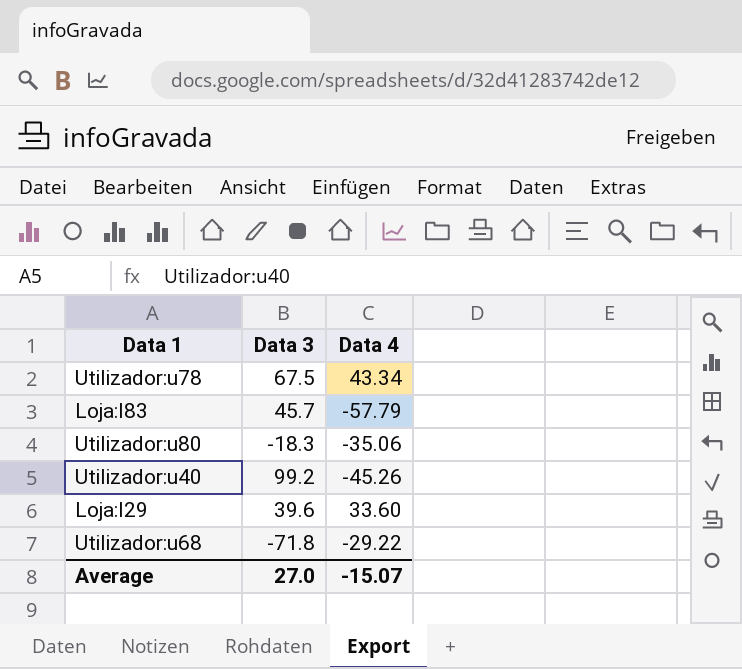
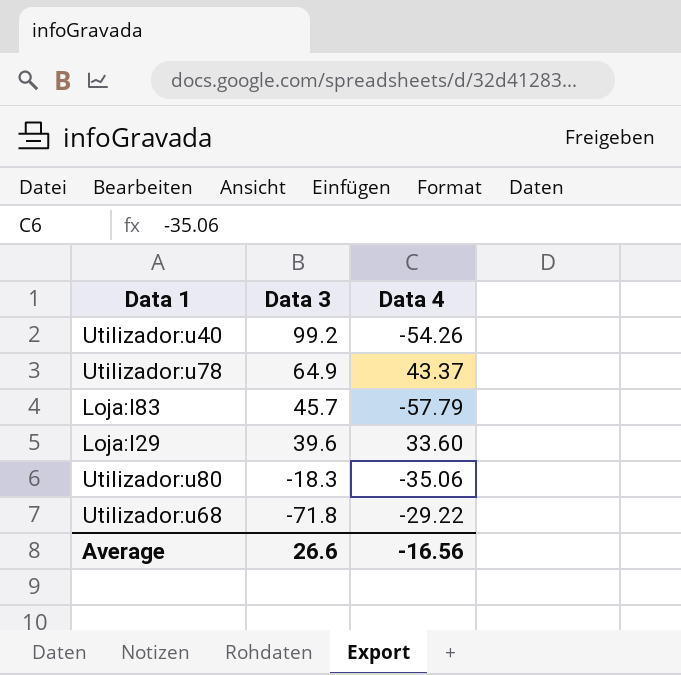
row order: none -> Data 3 descending
Utilizador:u40 | Data 4: -45.26 -> -54.26
Utilizador:u78 | Data 3: 67.5 -> 64.9
Utilizador:u78 | Data 4: 43.34 -> 43.37
Average | Data 3: 27.0 -> 26.6
Average | Data 4: -15.07 -> -16.56

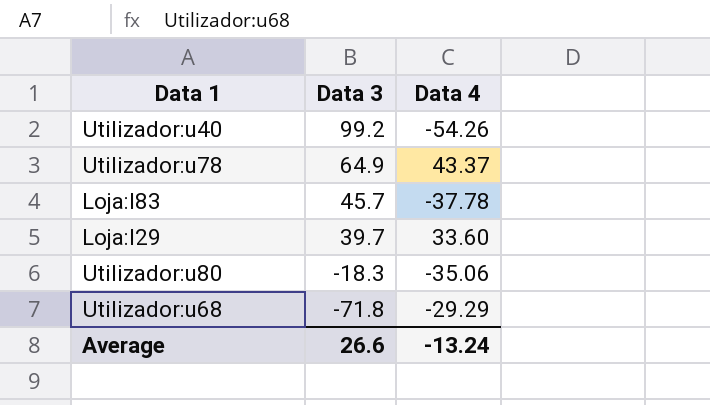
Loja:l83 | Data 4: -57.79 -> -37.78
Loja:l29 | Data 3: 39.6 -> 39.7
Utilizador:u68 | Data 4: -29.22 -> -29.29
Average | Data 4: -16.56 -> -13.24

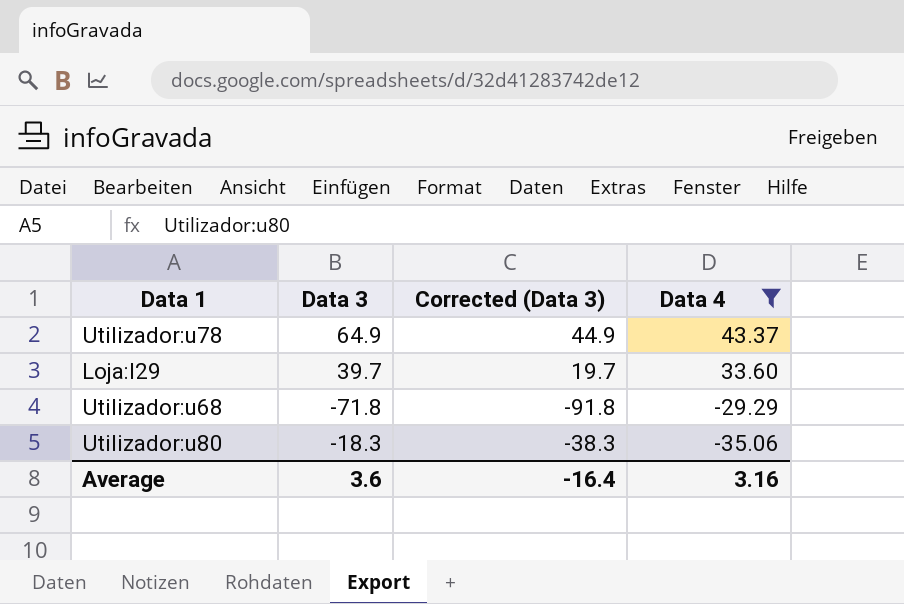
filter: none -> Data 4 >= -35.06
row order: Data 3 descending -> Data 4 descending
column Corrected (Data 3) | formula: none -> [Data 3] - 20
Average | Data 3: 26.6 -> 3.6
Average | Data 4: -13.24 -> 3.16

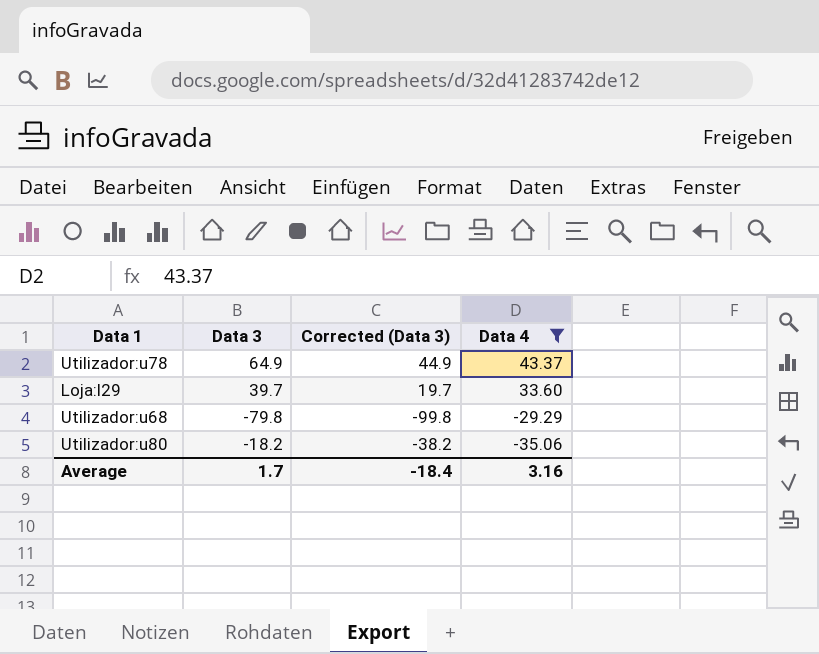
Utilizador:u68 | Data 3: -71.8 -> -79.8
Utilizador:u68 | Corrected (Data 3): -91.8 -> -99.8
Utilizador:u80 | Data 3: -18.3 -> -18.2
Utilizador:u80 | Corrected (Data 3): -38.3 -> -38.2
Average | Data 3: 3.6 -> 1.7
Average | Corrected (Data 3): -16.4 -> -18.4

